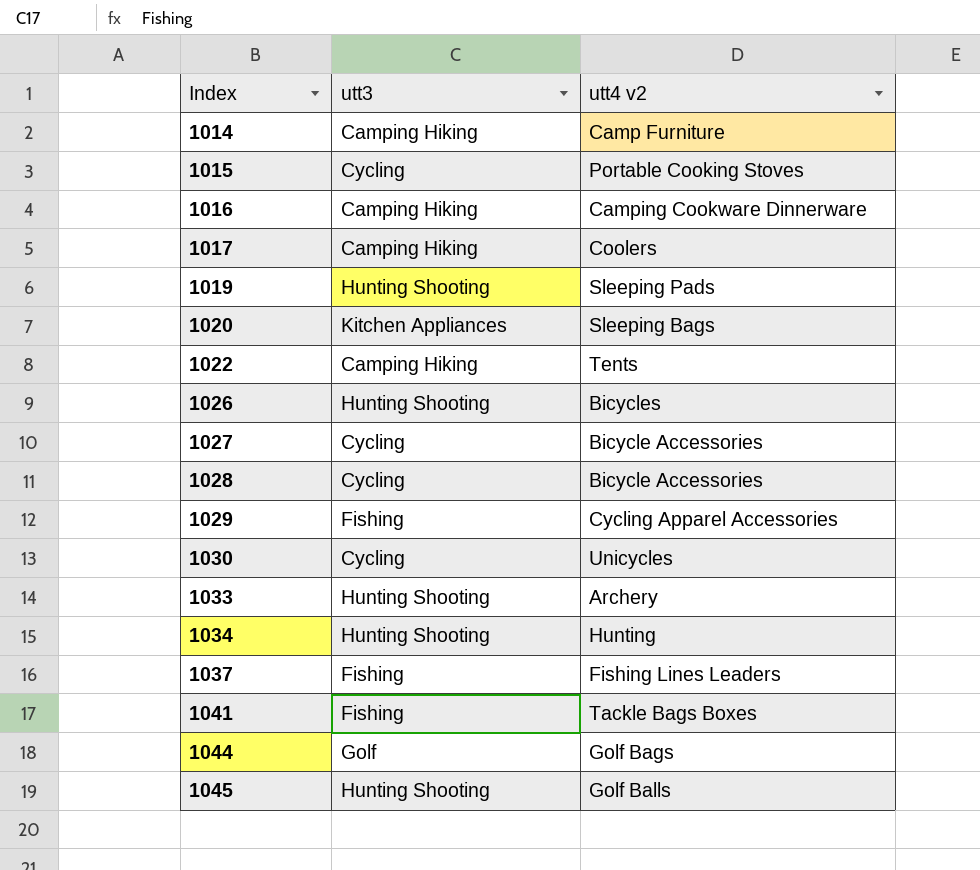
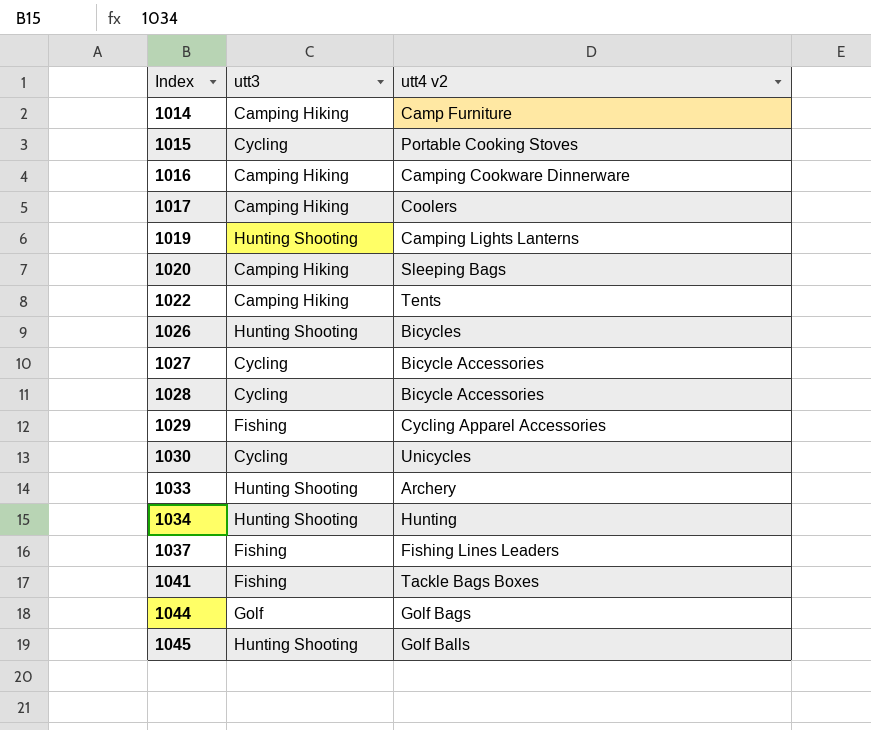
1019 | utt4 v2: Sleeping Pads -> Camping Lights Lanterns
1020 | utt3: Kitchen Appliances -> Camping Hiking

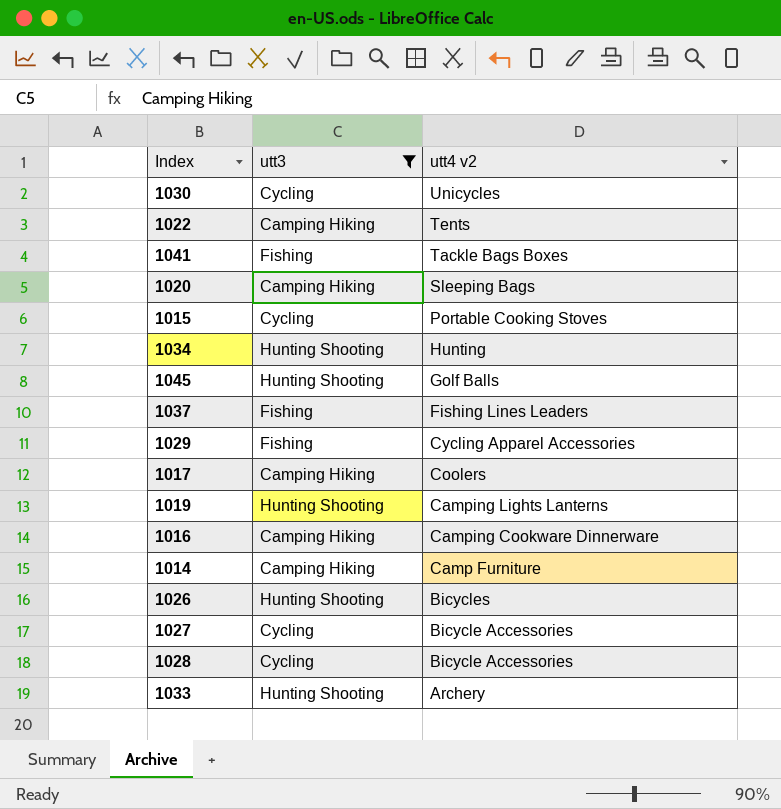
filter: none -> utt3 != Golf
row order: Index ascending -> utt4 v2 descending

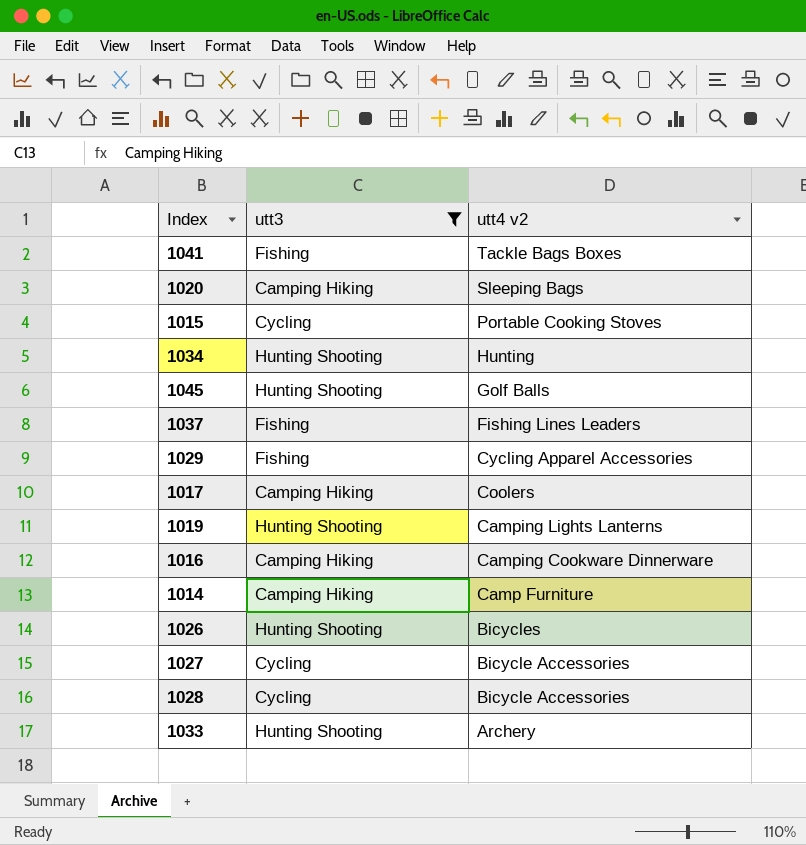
row 1030: Cycling | Unicycles -> none
row 1022: Camping Hiking | Tents -> none

